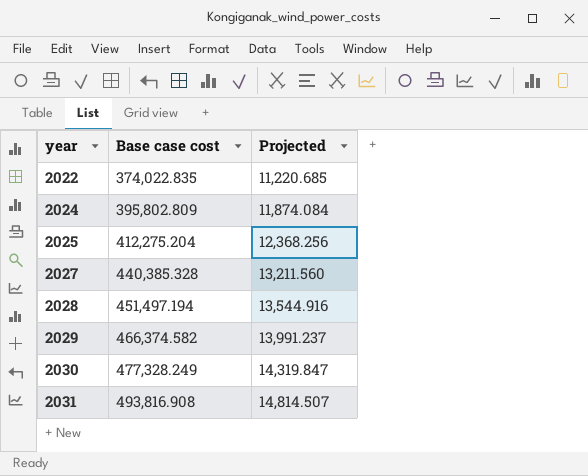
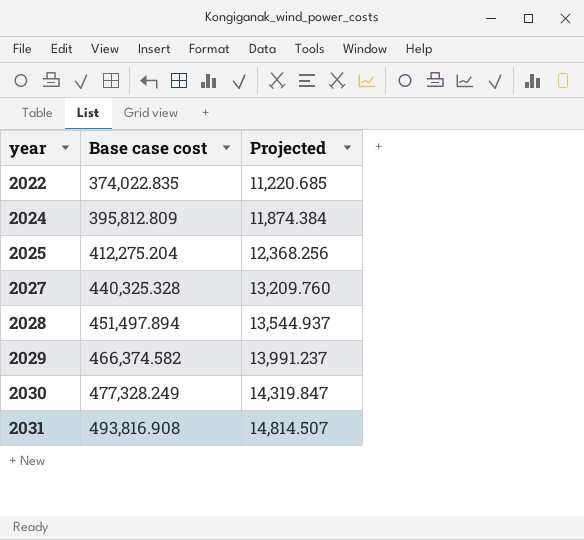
2024 | Base case cost: 395,802.809 -> 395,812.809
2024 | Projected: 11,874.084 -> 11,874.384
2027 | Base case cost: 440,385.328 -> 440,325.328
2027 | Projected: 13,211.560 -> 13,209.760
2028 | Base case cost: 451,497.194 -> 451,497.894
2028 | Projected: 13,544.916 -> 13,544.937

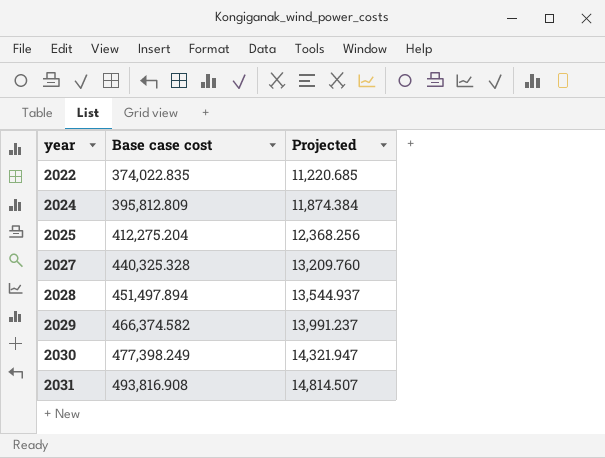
2030 | Base case cost: 477,328.249 -> 477,398.249
2030 | Projected: 14,319.847 -> 14,321.947

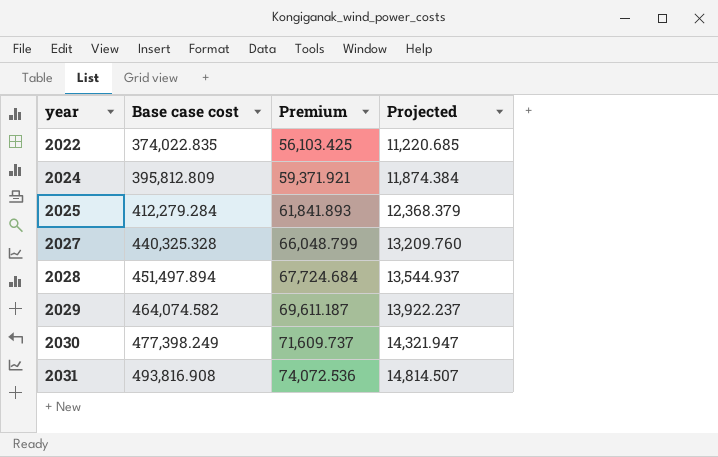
column Premium | formula: none -> [Base case cost] * 0.15
2025 | Base case cost: 412,275.204 -> 412,279.284
2025 | Projected: 12,368.256 -> 12,368.379
2029 | Base case cost: 466,374.582 -> 464,074.582
2029 | Projected: 13,991.237 -> 13,922.237

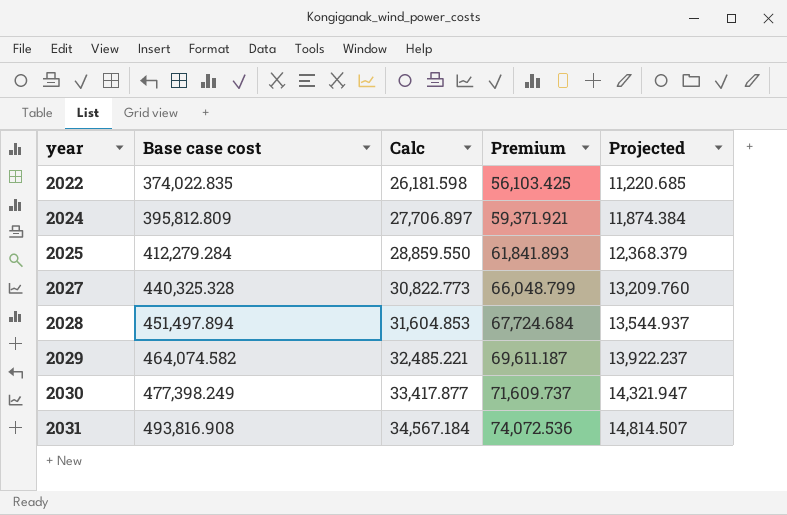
column Calc | formula: none -> [Base case cost] * 0.07

